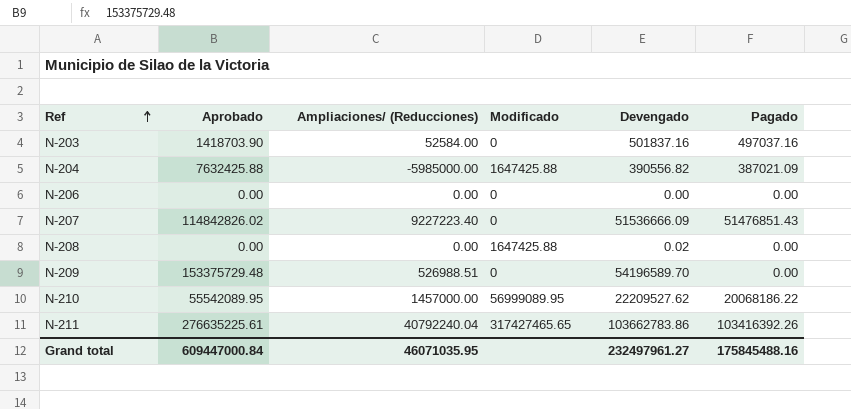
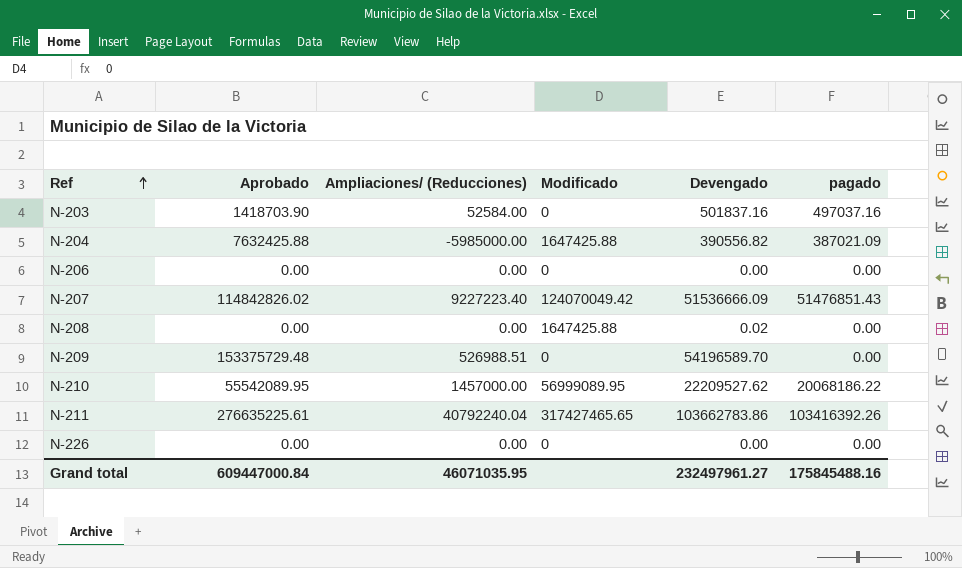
column name: Pagado -> pagado
N-207 | Modificado: 0 -> 124070049.42
row N-226: none -> 0.00 | 0.00 | 0 | 0.00 | 0.00

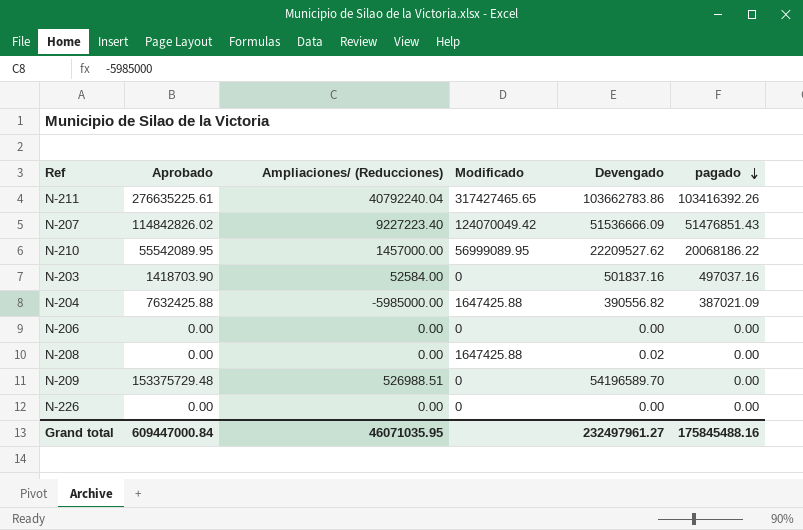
row order: Ref ascending -> pagado descending

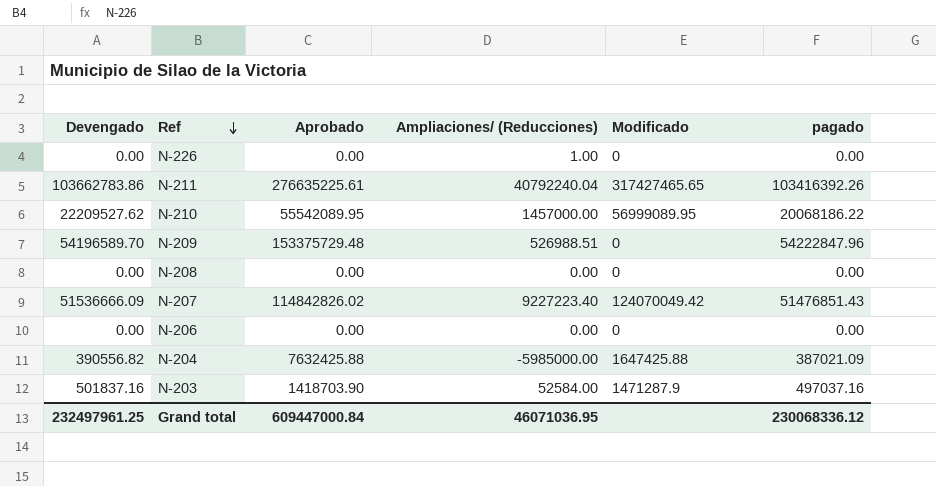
row order: pagado descending -> Ref descending
column Devengado | position: 5 -> 1
N-226 | Ampliaciones/ (Reducciones): 0.00 -> 1.00
N-209 | pagado: 0.00 -> 54222847.96
N-208 | Devengado: 0.02 -> 0.00
N-208 | Modificado: 1647425.88 -> 0
N-203 | Modificado: 0 -> 1471287.9
Grand total | Devengado: 232497961.27 -> 232497961.25
Grand total | Ampliaciones/ (Reducciones): 46071035.95 -> 46071036.95
Grand total | pagado: 175845488.16 -> 230068336.12

